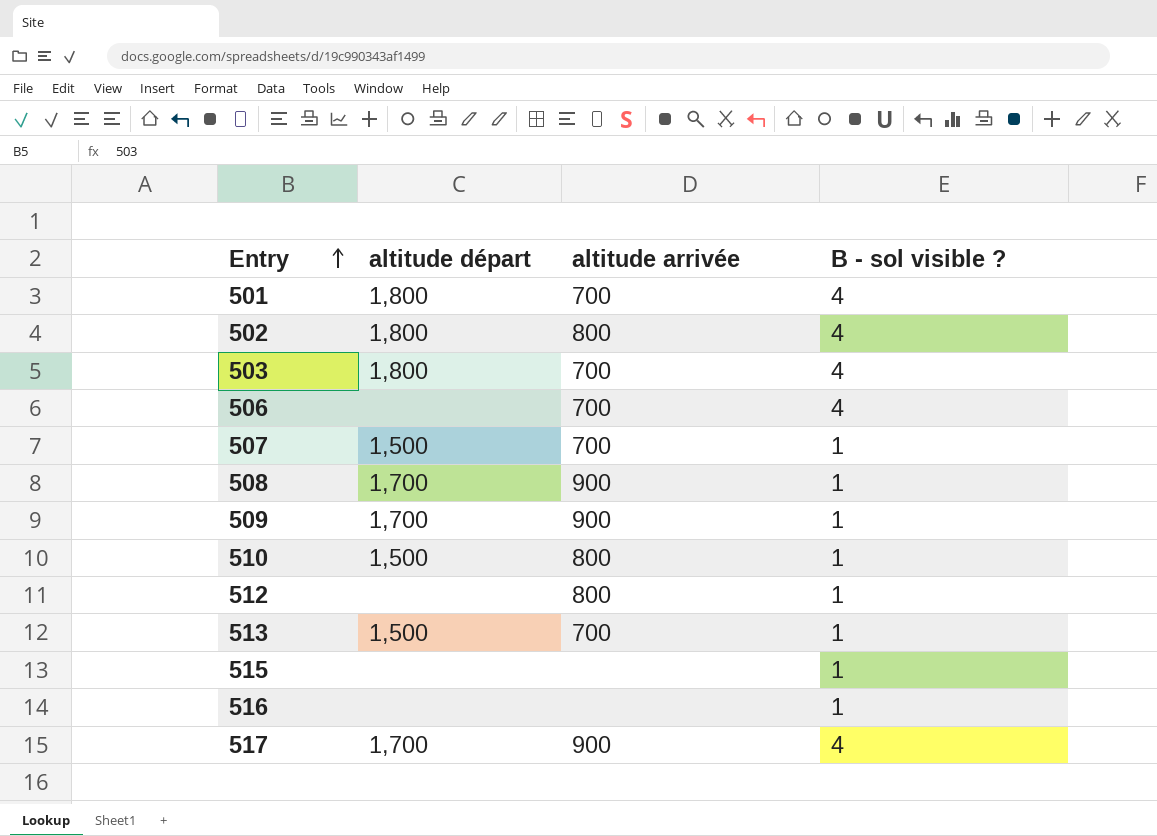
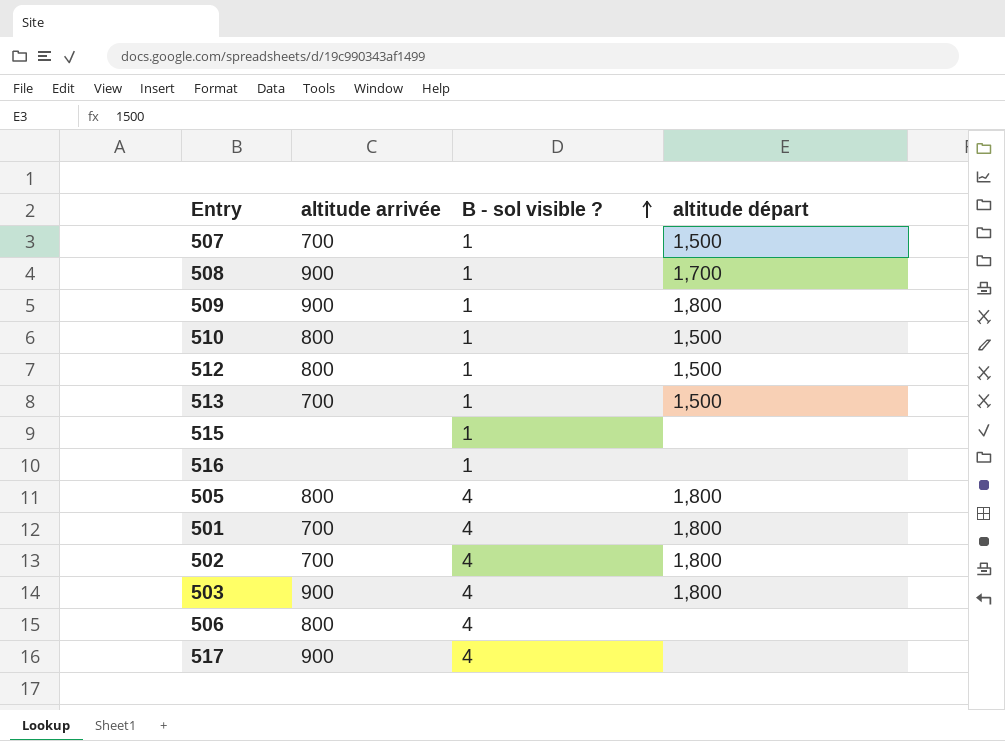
row order: Entry ascending -> B - sol visible ? ascending
column altitude départ | position: 2 -> 4
509 | altitude départ: 1,700 -> 1,800
512 | altitude départ: none -> 1,500
row 505: none -> 800 | 4 | 1,800
502 | altitude arrivée: 800 -> 700
503 | altitude arrivée: 700 -> 900
506 | altitude arrivée: 700 -> 800
517 | altitude départ: 1,700 -> none

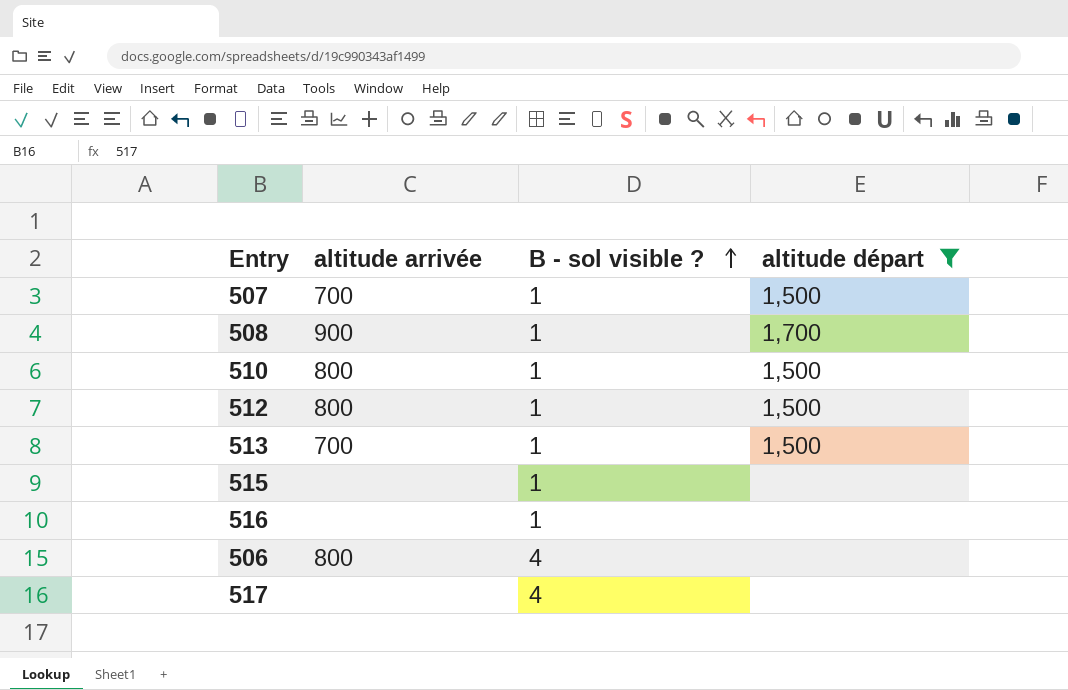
filter: none -> altitude départ != 1,800
517 | altitude arrivée: 900 -> none

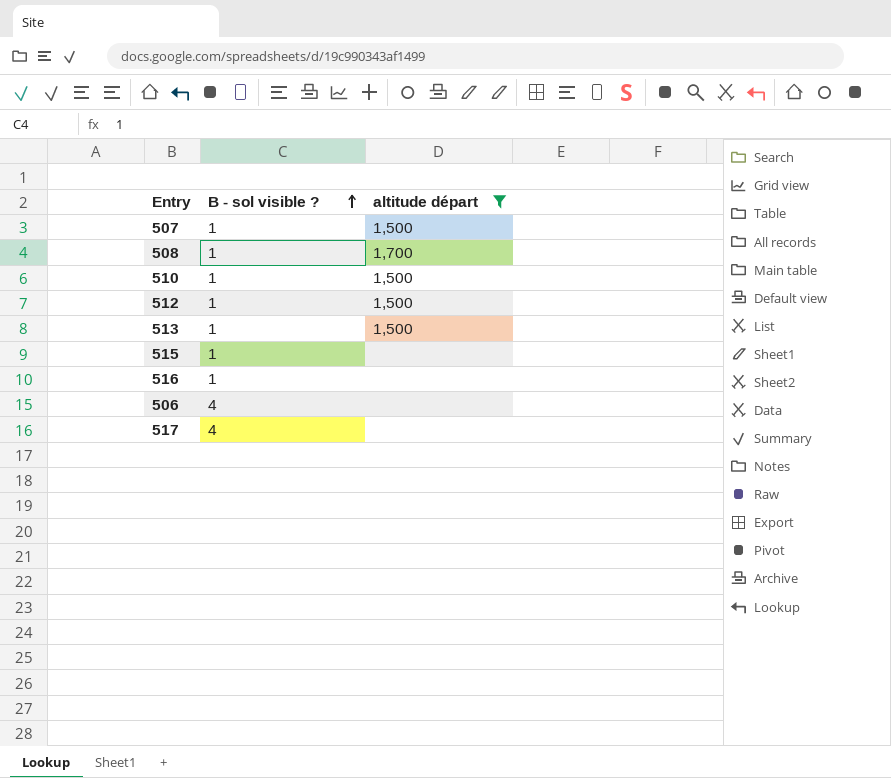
column altitude arrivée | position: 2 -> none

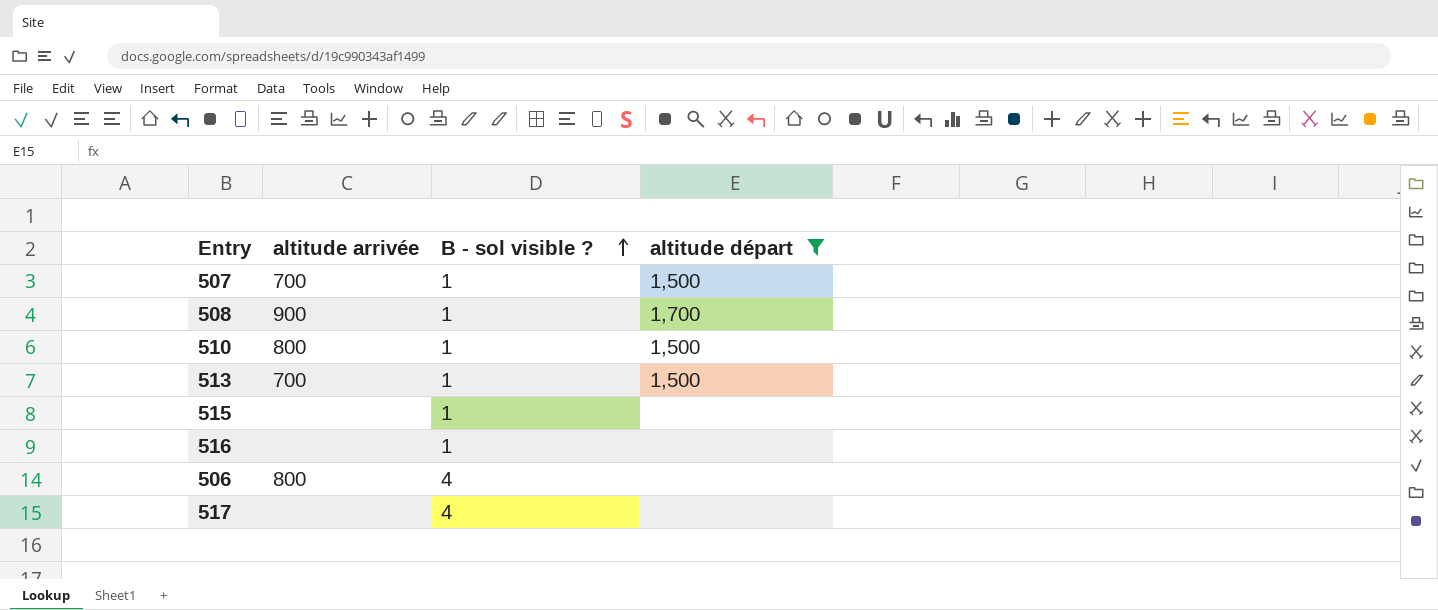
column altitude arrivée | position: none -> 2
row 512: 1 | 1,500 -> none

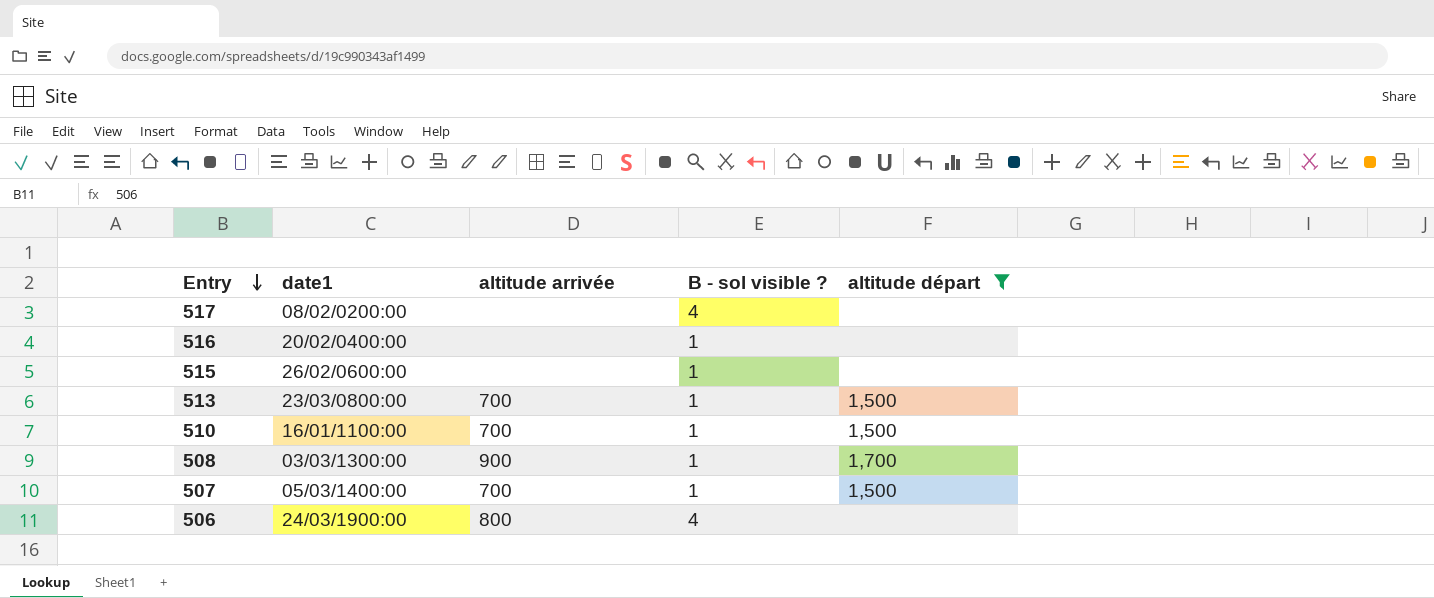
row order: B - sol visible ? ascending -> Entry descending
column date1 | position: none -> 2
510 | altitude arrivée: 800 -> 700

